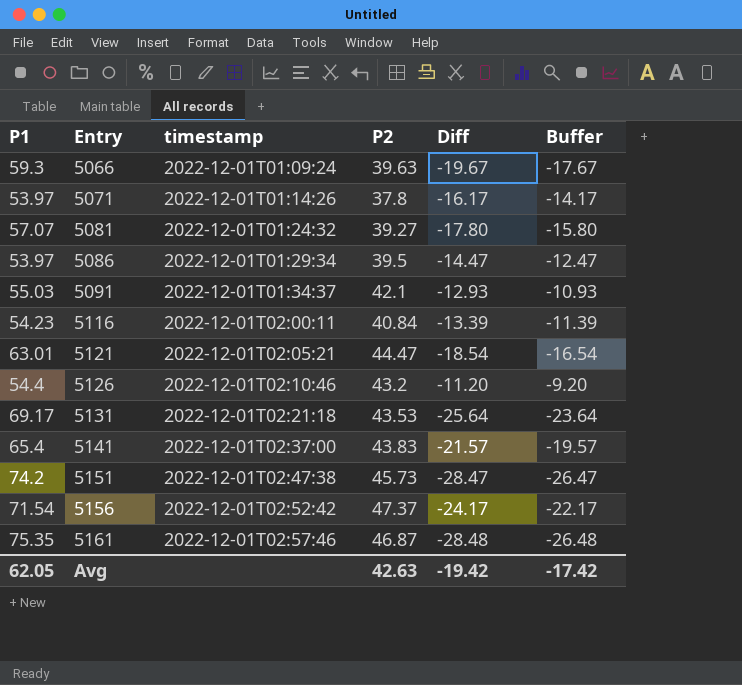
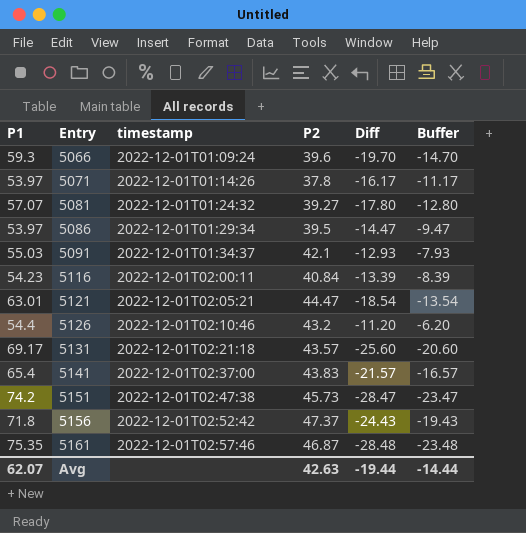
column Buffer | formula: [Diff] + 2 -> [Diff] + 5
5066 | P2: 39.63 -> 39.6
5066 | Diff: -19.67 -> -19.70
5131 | P2: 43.53 -> 43.57
5131 | Diff: -25.64 -> -25.60
5156 | P1: 71.54 -> 71.8
5156 | Diff: -24.17 -> -24.43
Avg | P1: 62.05 -> 62.07
Avg | Diff: -19.42 -> -19.44
Avg | Buffer: -17.42 -> -14.44

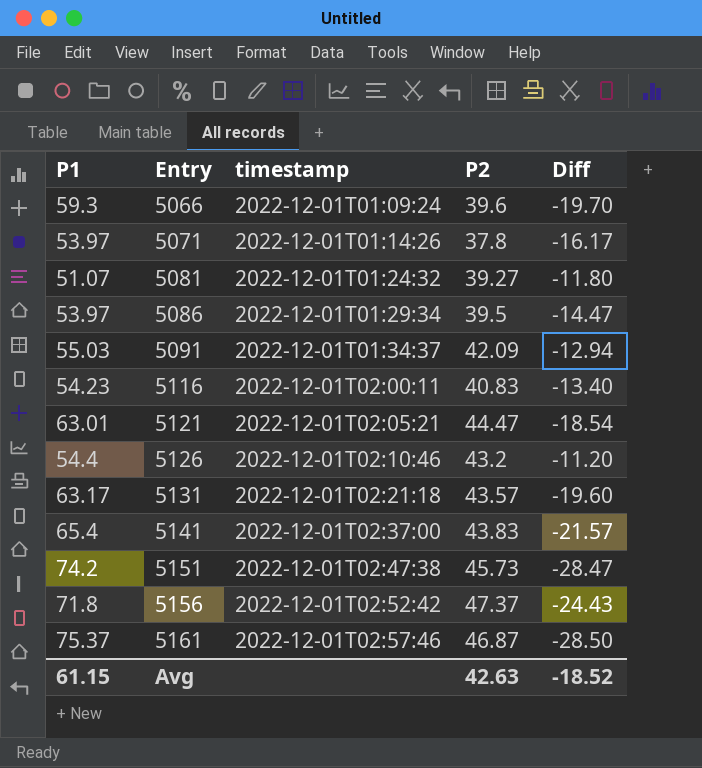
column Buffer | formula: [Diff] + 5 -> none
5081 | P1: 57.07 -> 51.07
5081 | Diff: -17.80 -> -11.80
5091 | P2: 42.1 -> 42.09
5091 | Diff: -12.93 -> -12.94
5116 | P2: 40.84 -> 40.83
5116 | Diff: -13.39 -> -13.40
5131 | P1: 69.17 -> 63.17
5131 | Diff: -25.60 -> -19.60
5161 | P1: 75.35 -> 75.37
5161 | Diff: -28.48 -> -28.50
Avg | P1: 62.07 -> 61.15
Avg | Diff: -19.44 -> -18.52

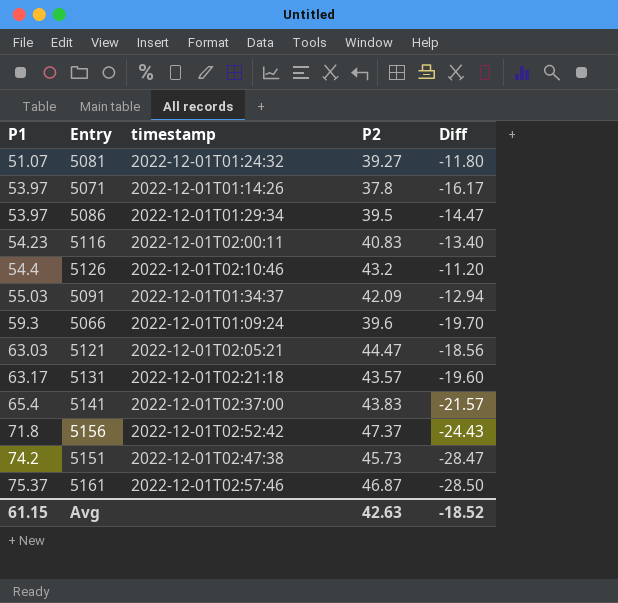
row order: Entry ascending -> P1 ascending
5121 | P1: 63.01 -> 63.03
5121 | Diff: -18.54 -> -18.56

